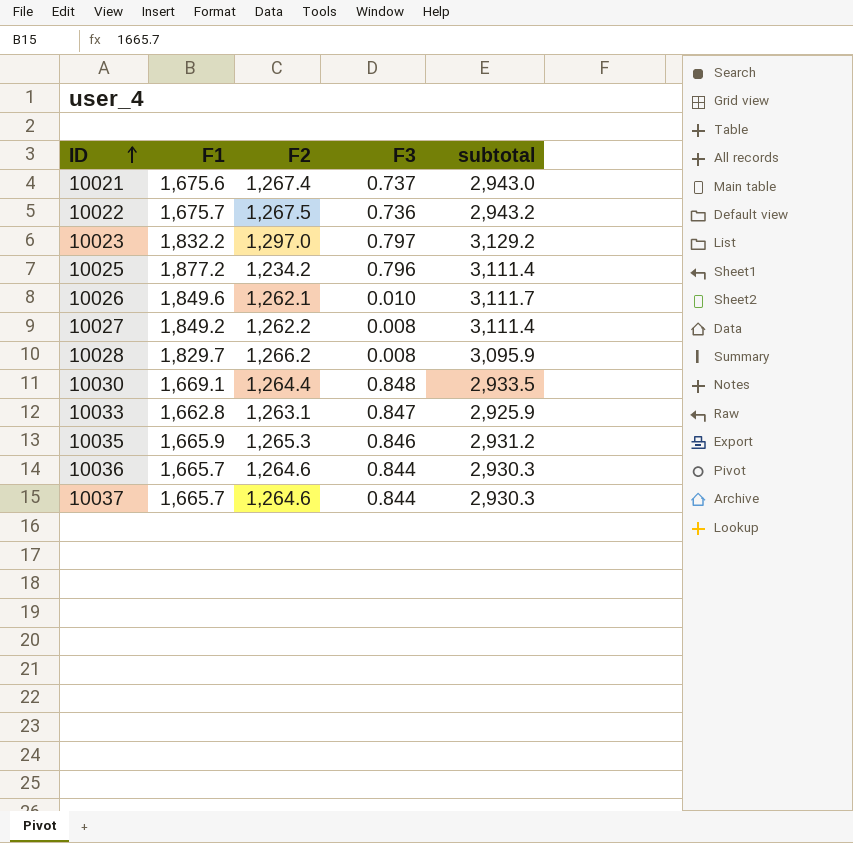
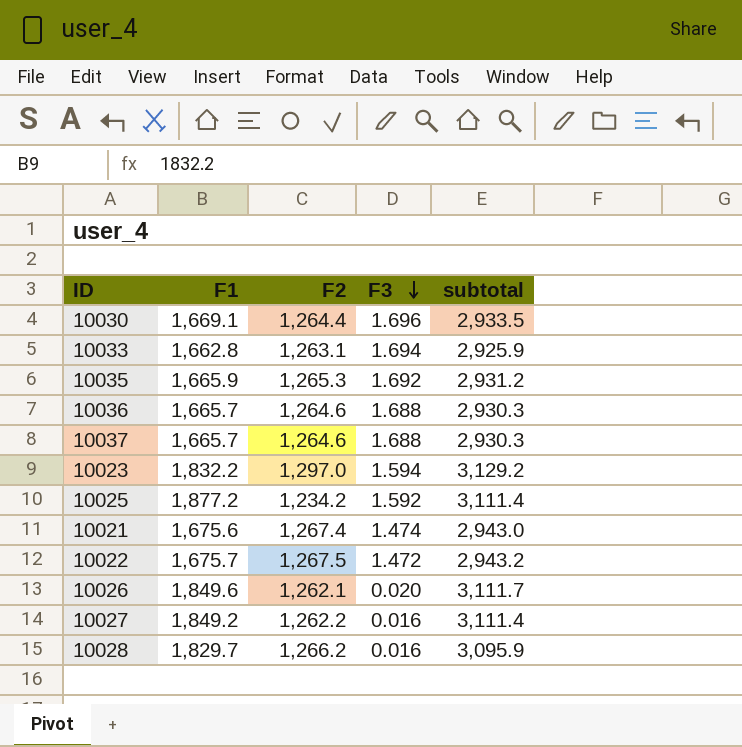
row order: ID ascending -> F3 descending
10030 | F3: 0.848 -> 1.696
10033 | F3: 0.847 -> 1.694
10035 | F3: 0.846 -> 1.692
10036 | F3: 0.844 -> 1.688
10037 | F3: 0.844 -> 1.688
10023 | F3: 0.797 -> 1.594
10025 | F3: 0.796 -> 1.592
10021 | F3: 0.737 -> 1.474
10022 | F3: 0.736 -> 1.472
10026 | F3: 0.010 -> 0.020
10027 | F3: 0.008 -> 0.016
10028 | F3: 0.008 -> 0.016

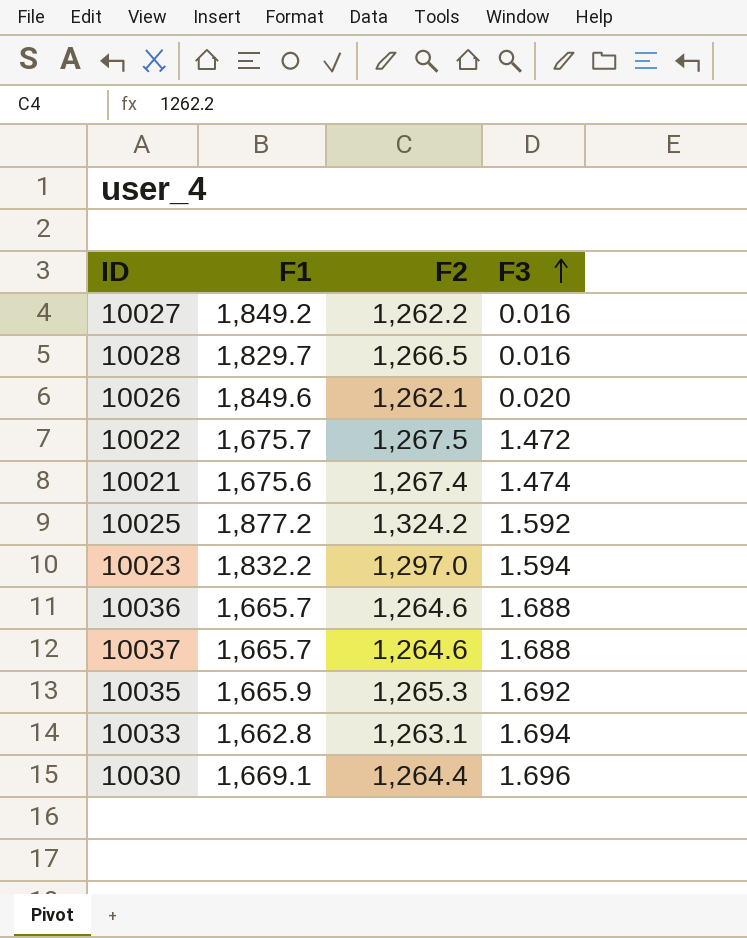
row order: F3 descending -> F3 ascending
column subtotal | formula: [F1] + [F2] -> none
10028 | F2: 1,266.2 -> 1,266.5
10025 | F2: 1,234.2 -> 1,324.2

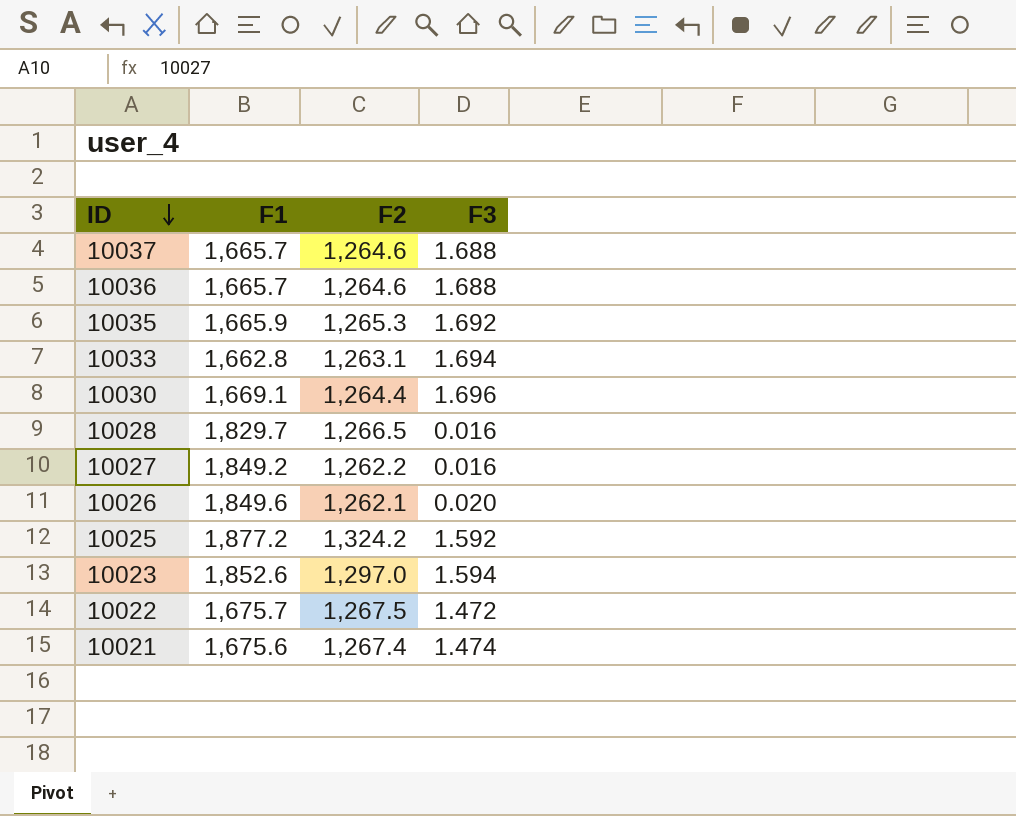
row order: F3 ascending -> ID descending
10023 | F1: 1,832.2 -> 1,852.6

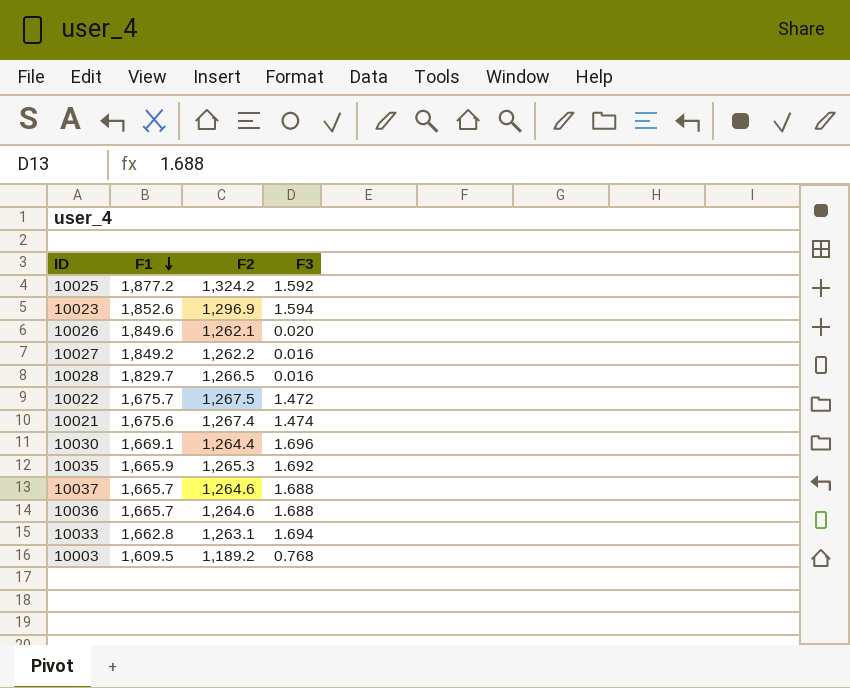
row order: ID descending -> F1 descending
10023 | F2: 1,297.0 -> 1,296.9
row 10003: none -> 1,609.5 | 1,189.2 | 0.768

